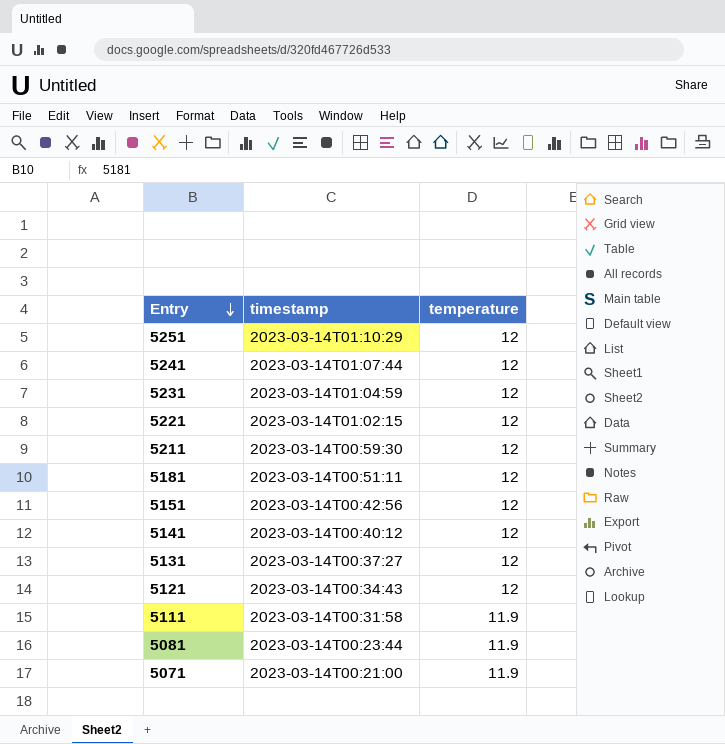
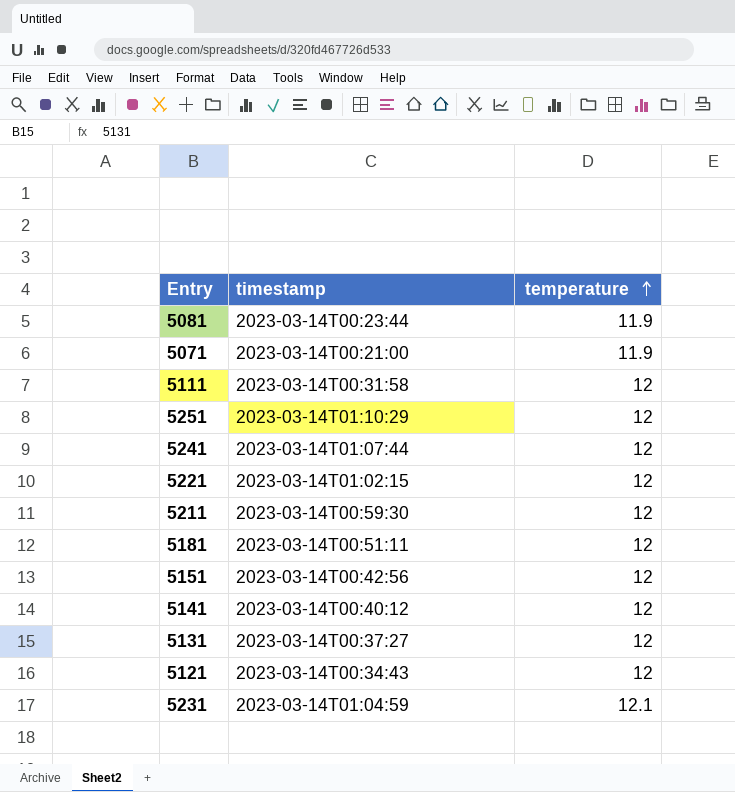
row order: Entry descending -> temperature ascending
5111 | temperature: 11.9 -> 12
5231 | temperature: 12 -> 12.1

